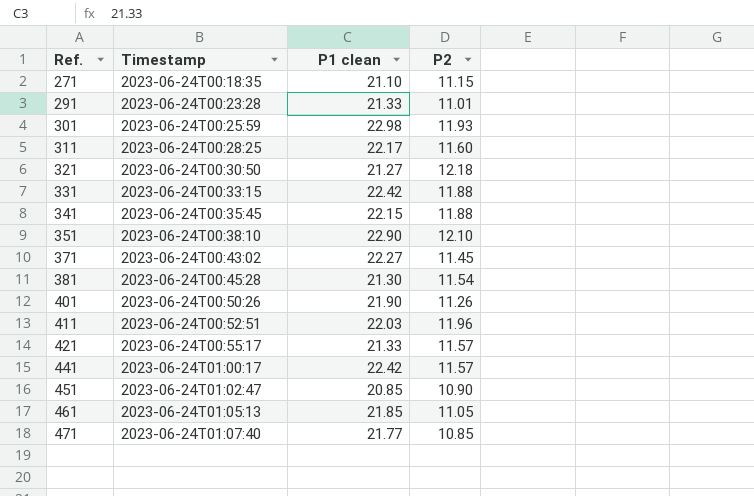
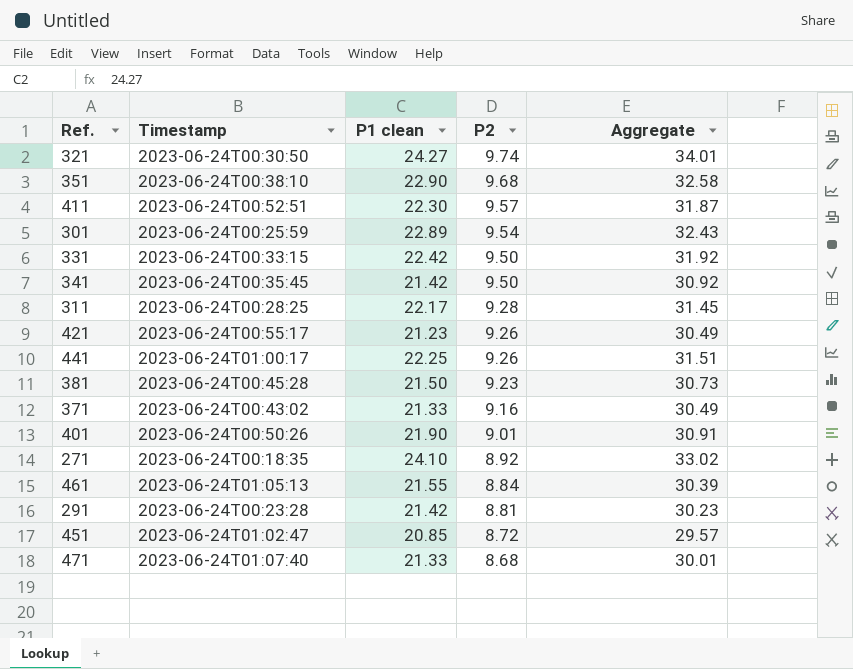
row order: Ref. ascending -> P2 descending
column Aggregate | formula: none -> [P1 clean] + [P2]
321 | P1 clean: 21.27 -> 24.27
321 | P2: 12.18 -> 9.74
351 | P2: 12.10 -> 9.68
411 | P1 clean: 22.03 -> 22.30
411 | P2: 11.96 -> 9.57
301 | P1 clean: 22.98 -> 22.89
301 | P2: 11.93 -> 9.54
331 | P2: 11.88 -> 9.50
341 | P1 clean: 22.15 -> 21.42
341 | P2: 11.88 -> 9.50
311 | P2: 11.60 -> 9.28
421 | P1 clean: 21.33 -> 21.23
421 | P2: 11.57 -> 9.26
441 | P1 clean: 22.42 -> 22.25
441 | P2: 11.57 -> 9.26
381 | P1 clean: 21.30 -> 21.50
381 | P2: 11.54 -> 9.23
371 | P1 clean: 22.27 -> 21.33
371 | P2: 11.45 -> 9.16
401 | P2: 11.26 -> 9.01
271 | P1 clean: 21.10 -> 24.10
271 | P2: 11.15 -> 8.92
461 | P1 clean: 21.85 -> 21.55
461 | P2: 11.05 -> 8.84
291 | P1 clean: 21.33 -> 21.42
291 | P2: 11.01 -> 8.81
451 | P2: 10.90 -> 8.72
471 | P1 clean: 21.77 -> 21.33
471 | P2: 10.85 -> 8.68

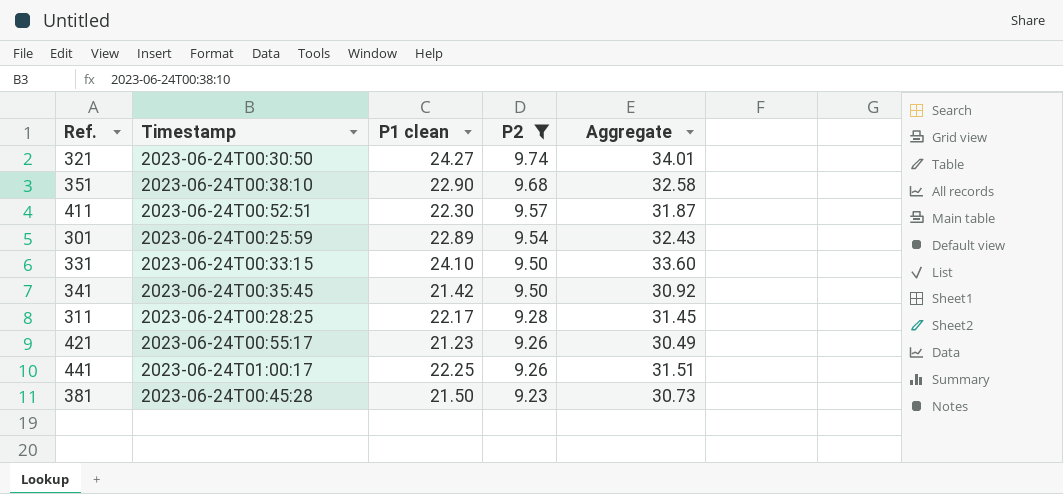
filter: none -> P2 >= 9.23
331 | P1 clean: 22.42 -> 24.10
331 | Aggregate: 31.92 -> 33.60

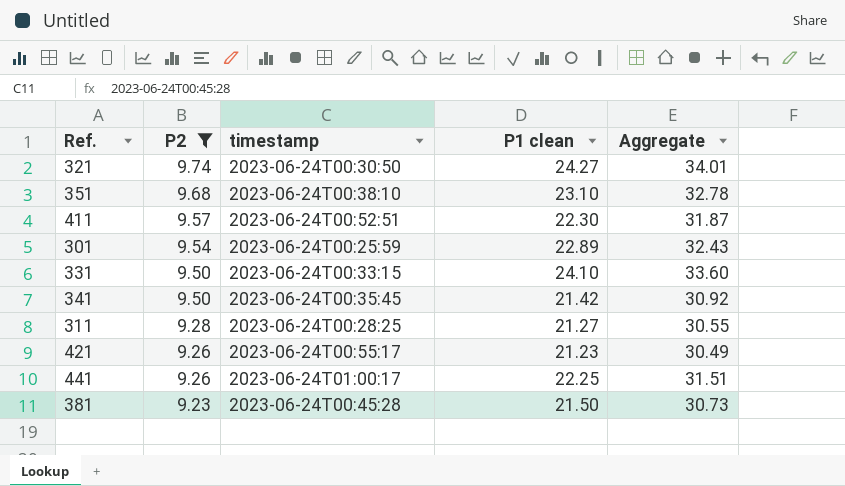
column P2 | position: 4 -> 2
column name: Timestamp -> timestamp
351 | P1 clean: 22.90 -> 23.10
351 | Aggregate: 32.58 -> 32.78
311 | P1 clean: 22.17 -> 21.27
311 | Aggregate: 31.45 -> 30.55

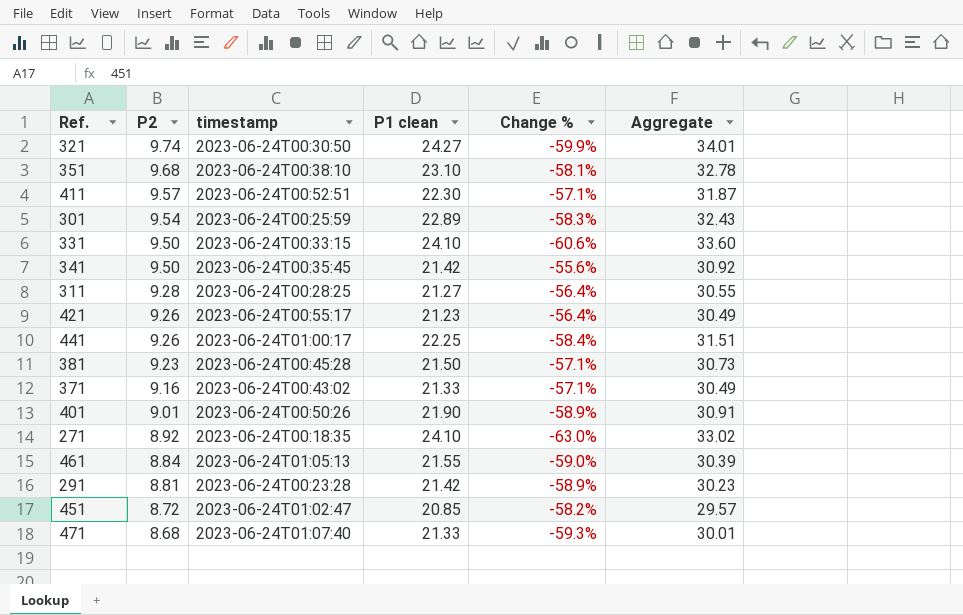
filter: P2 >= 9.23 -> none
column Change % | formula: none -> ([P2] - [P1 clean]) / [P1 clean]

